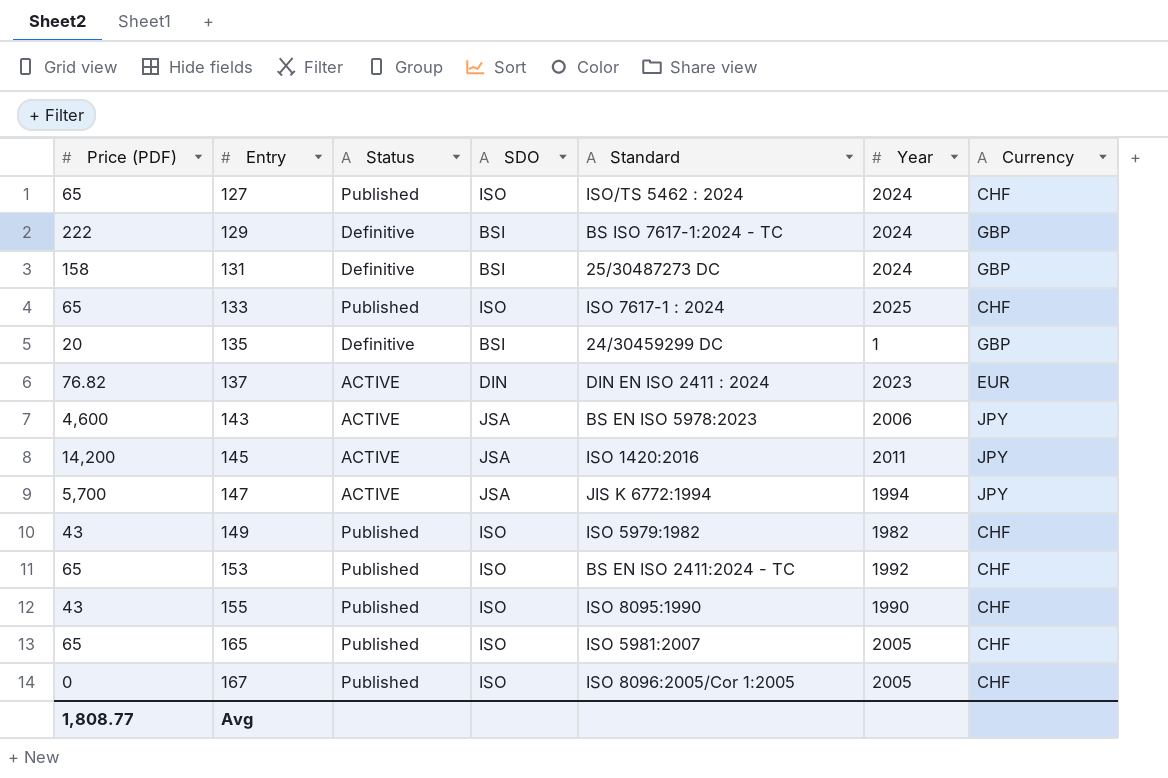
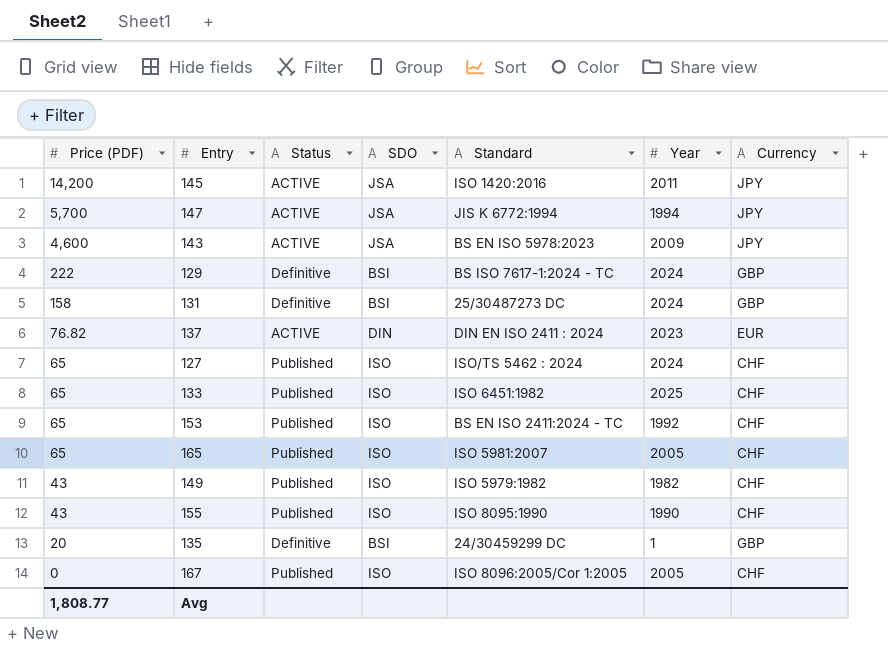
row order: Entry ascending -> Price (PDF) descending
143 | Year: 2006 -> 2009
133 | Standard: ISO 7617-1 : 2024 -> ISO 6451:1982

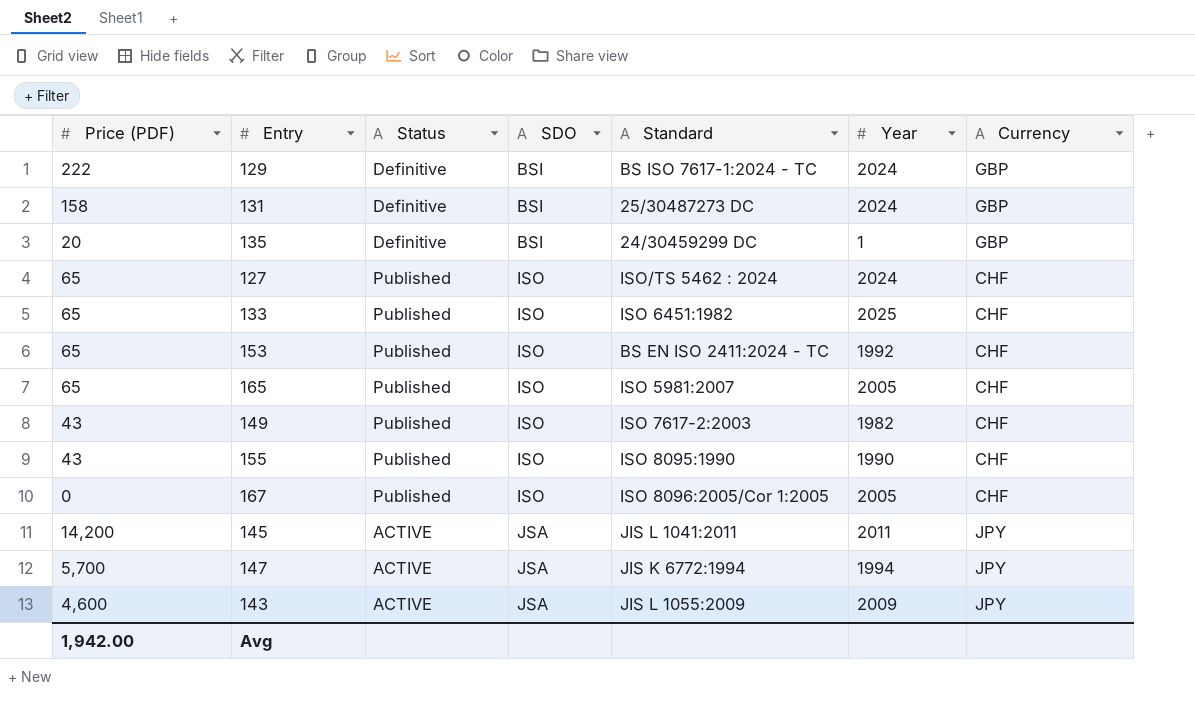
row order: Price (PDF) descending -> SDO ascending
row 137: 76.82 | ACTIVE | DIN | DIN EN ISO 2411 : 2024 | 2023 | EUR -> none
149 | Standard: ISO 5979:1982 -> ISO 7617-2:2003
145 | Standard: ISO 1420:2016 -> JIS L 1041:2011
143 | Standard: BS EN ISO 5978:2023 -> JIS L 1055:2009
Avg | Price (PDF): 1,808.77 -> 1,942.00

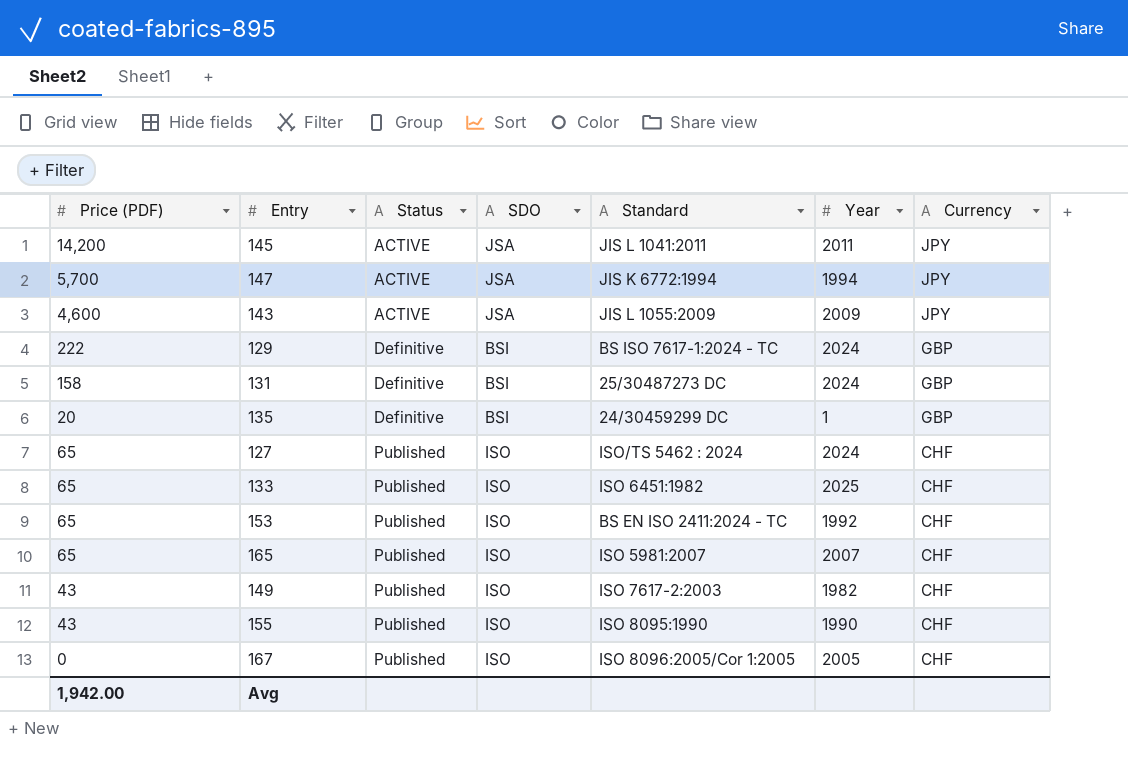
row order: SDO ascending -> Status ascending
165 | Year: 2005 -> 2007

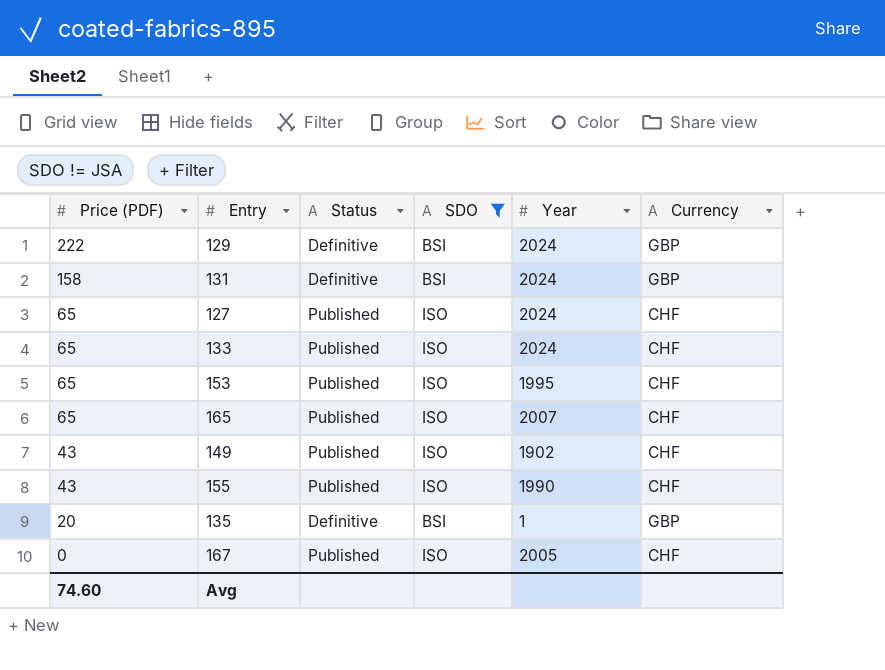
filter: none -> SDO != JSA
row order: Status ascending -> Price (PDF) descending
column Standard | position: 5 -> none
133 | Year: 2025 -> 2024
153 | Year: 1992 -> 1995
149 | Year: 1982 -> 1902
Avg | Price (PDF): 1,942.00 -> 74.60

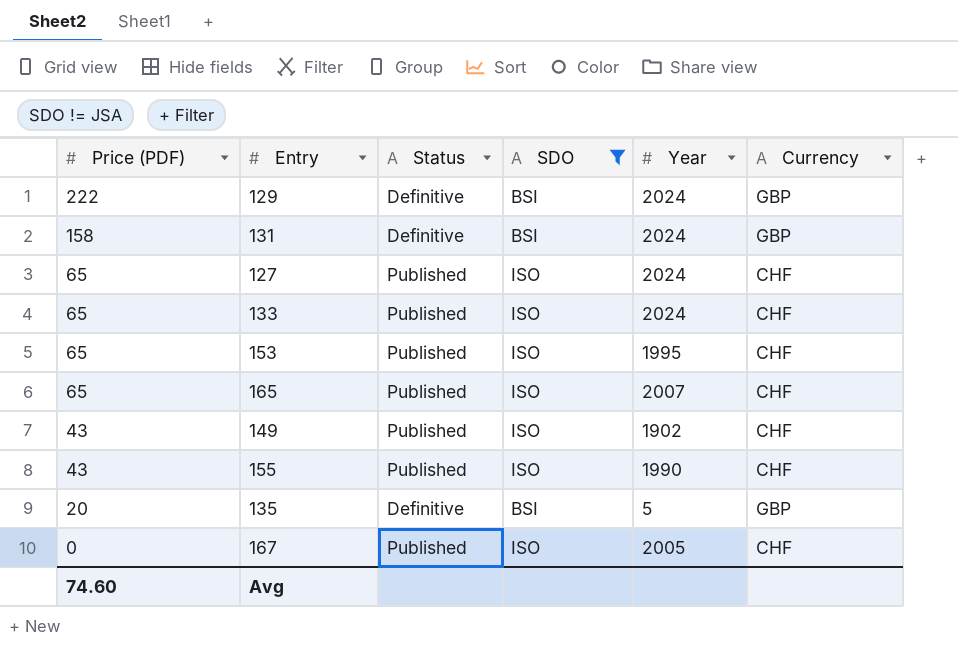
135 | Year: 1 -> 5

